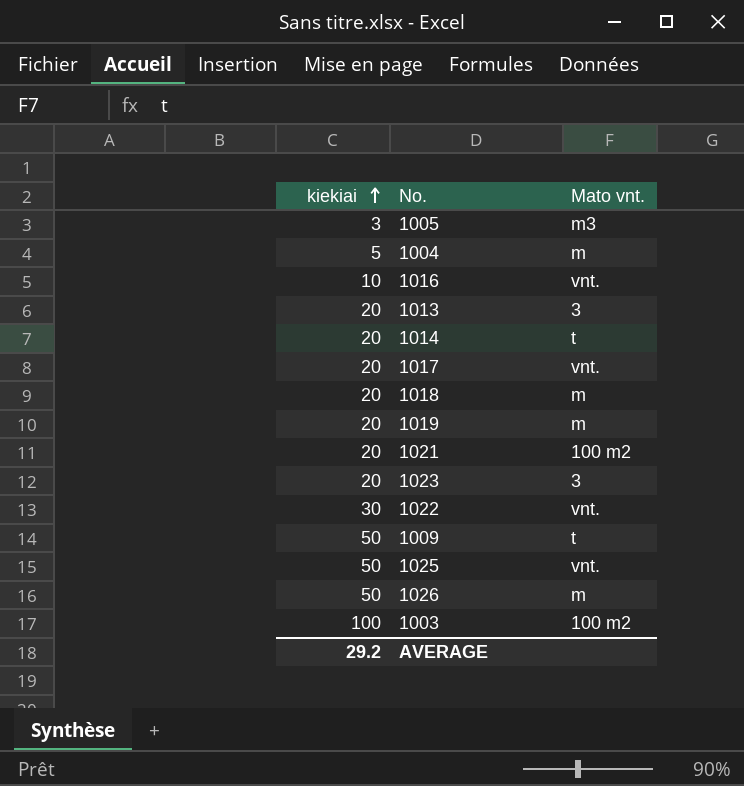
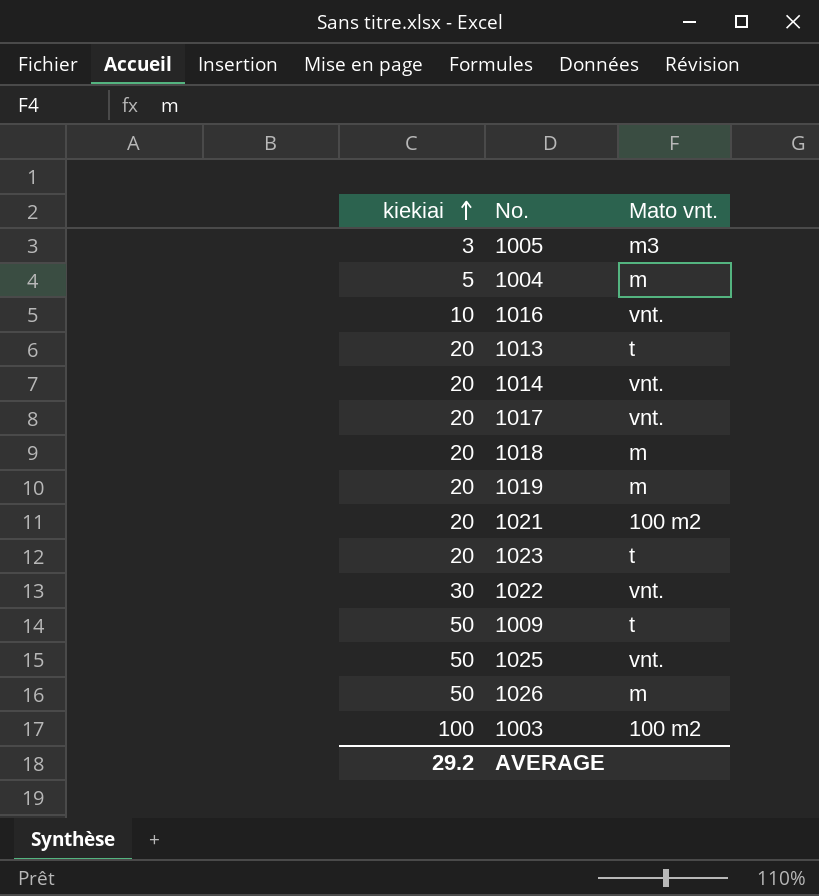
1013 | Mato vnt.: 3 -> t
1014 | Mato vnt.: t -> vnt.
1023 | Mato vnt.: 3 -> t

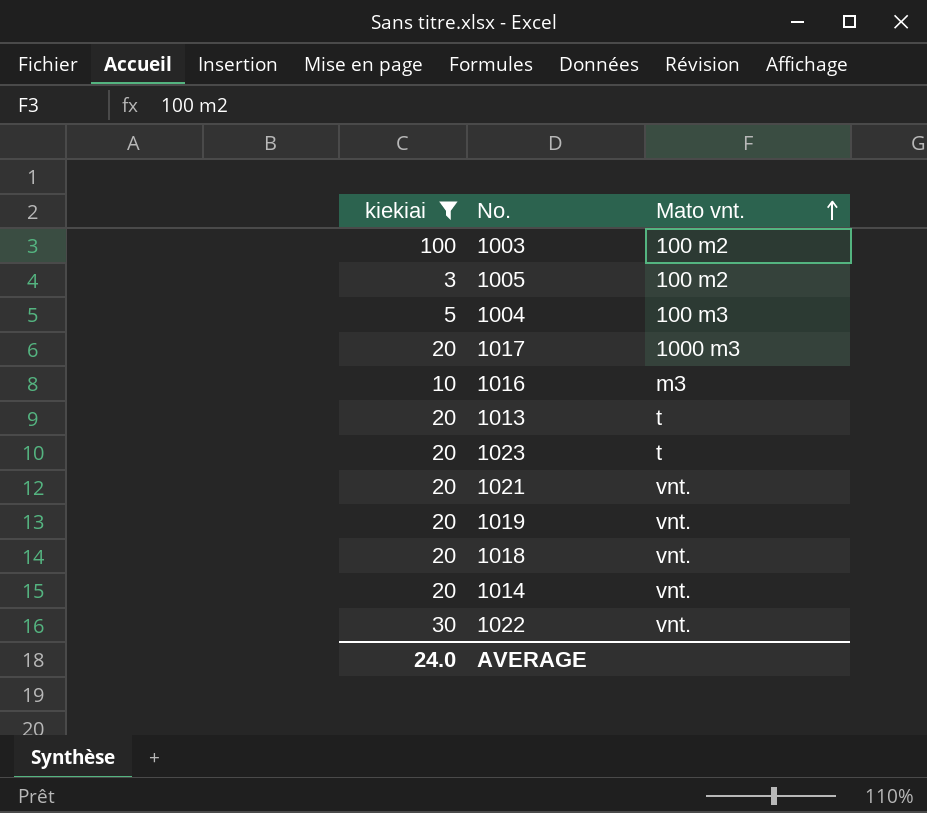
filter: none -> kiekiai != 50
row order: kiekiai ascending -> Mato vnt. ascending
1005 | Mato vnt.: m3 -> 100 m2
1004 | Mato vnt.: m -> 100 m3
1017 | Mato vnt.: vnt. -> 1000 m3
1016 | Mato vnt.: vnt. -> m3
1021 | Mato vnt.: 100 m2 -> vnt.
1019 | Mato vnt.: m -> vnt.
1018 | Mato vnt.: m -> vnt.
AVERAGE | kiekiai: 29.2 -> 24.0

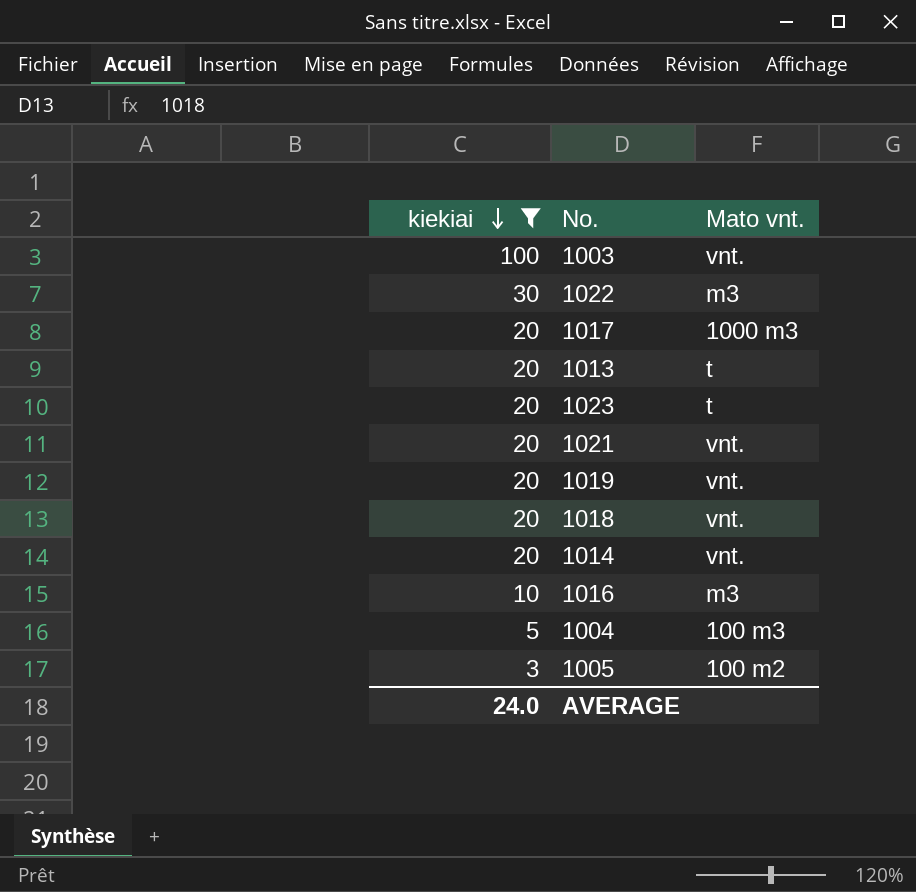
row order: Mato vnt. ascending -> kiekiai descending
1003 | Mato vnt.: 100 m2 -> vnt.
1022 | Mato vnt.: vnt. -> m3

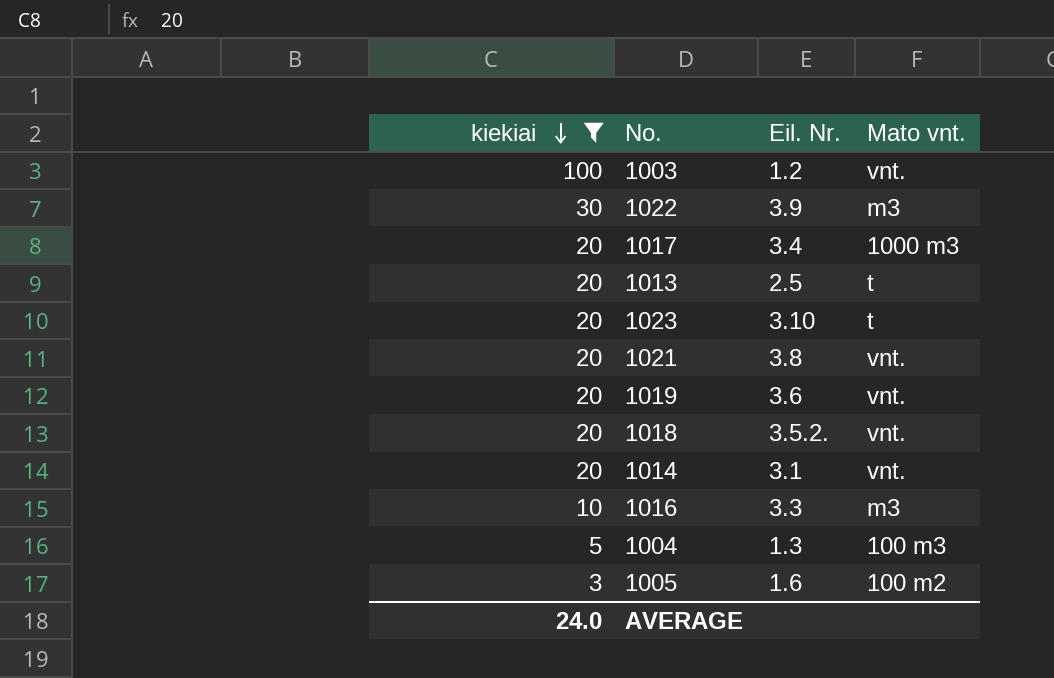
column Eil. Nr. | position: none -> 3

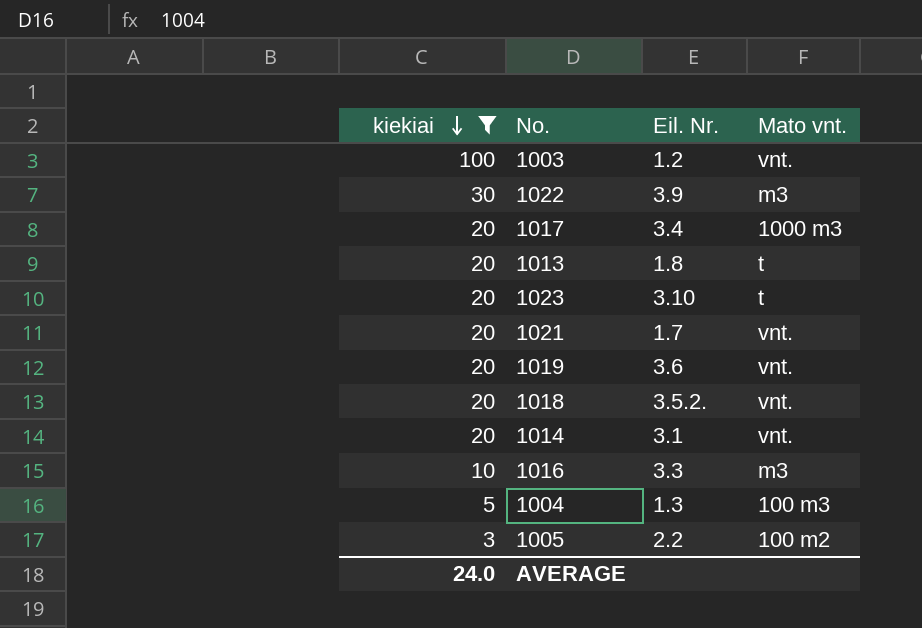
1013 | Eil. Nr.: 2.5 -> 1.8
1021 | Eil. Nr.: 3.8 -> 1.7
1005 | Eil. Nr.: 1.6 -> 2.2

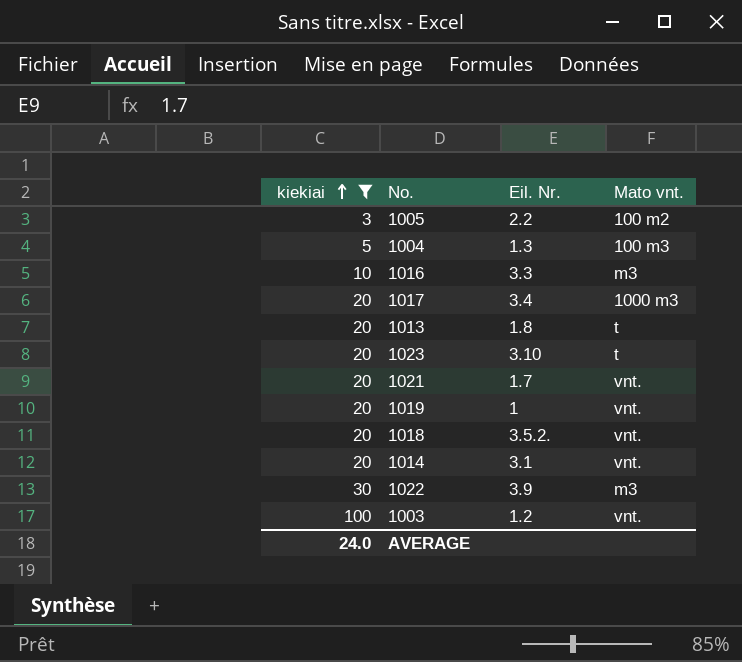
row order: kiekiai descending -> kiekiai ascending
1019 | Eil. Nr.: 3.6 -> 1

